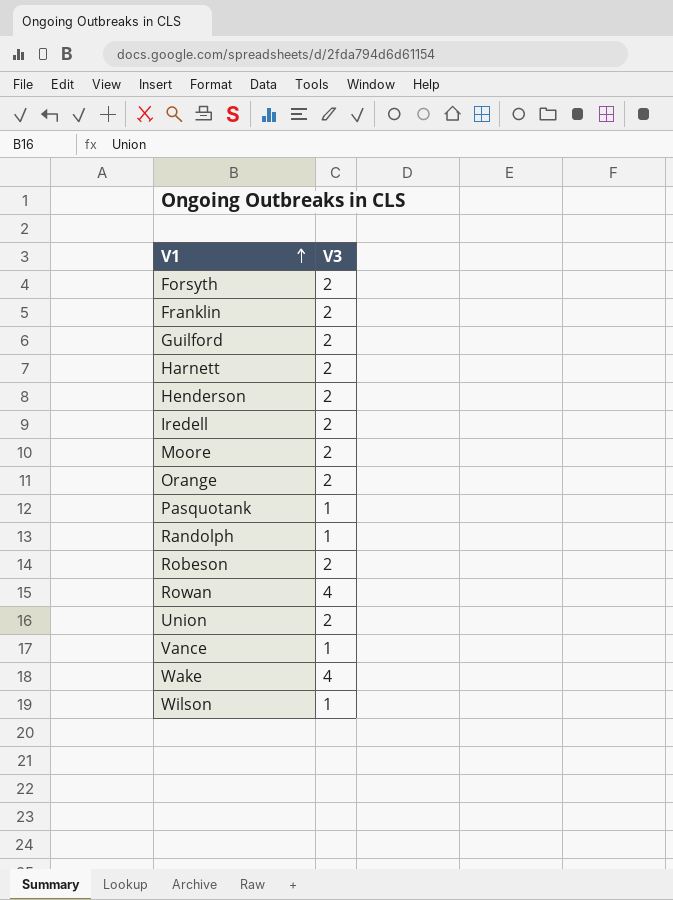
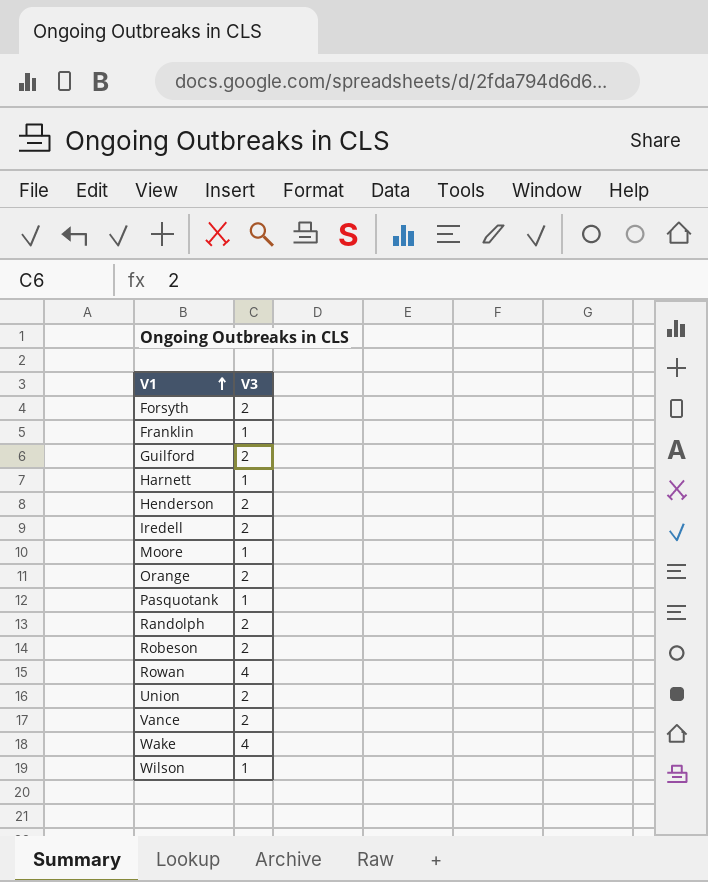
Franklin | V3: 2 -> 1
Harnett | V3: 2 -> 1
Moore | V3: 2 -> 1
Randolph | V3: 1 -> 2
Vance | V3: 1 -> 2

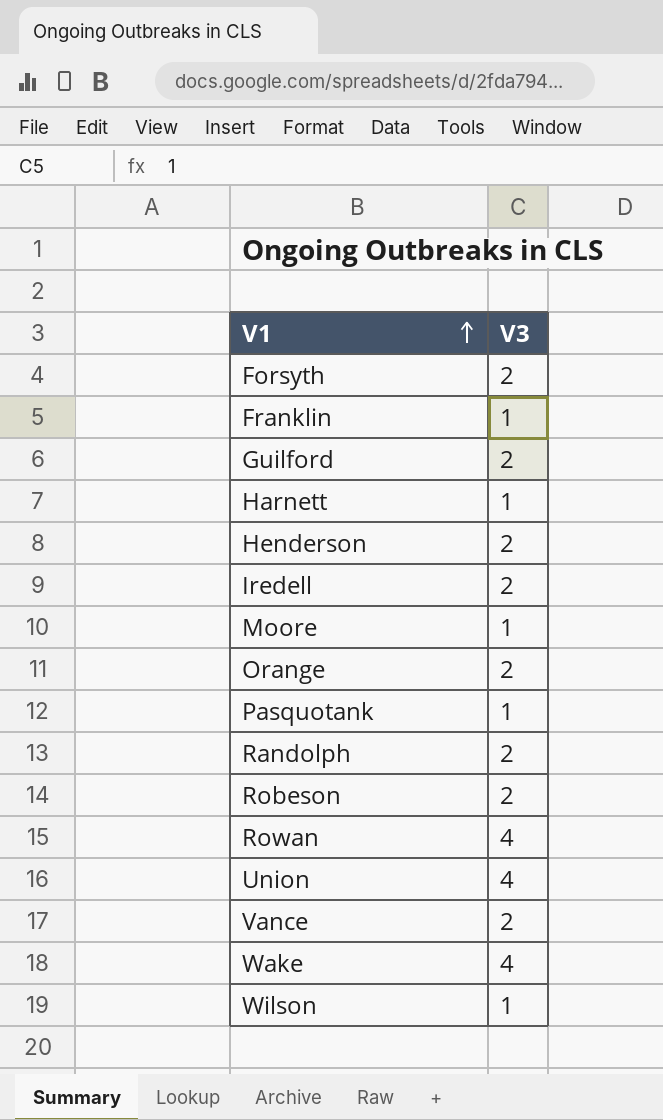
Union | V3: 2 -> 4

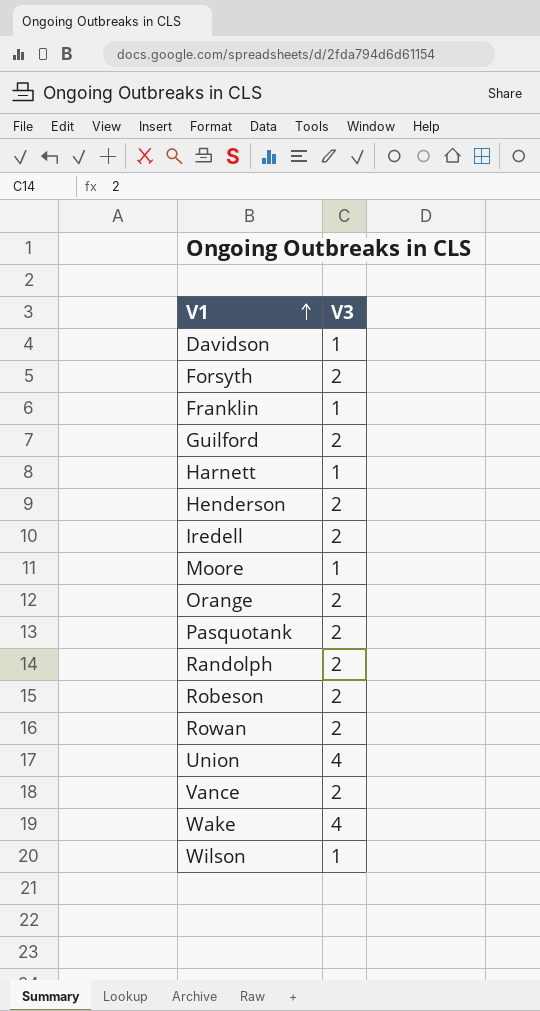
row Davidson: none -> 1
Pasquotank | V3: 1 -> 2
Rowan | V3: 4 -> 2

